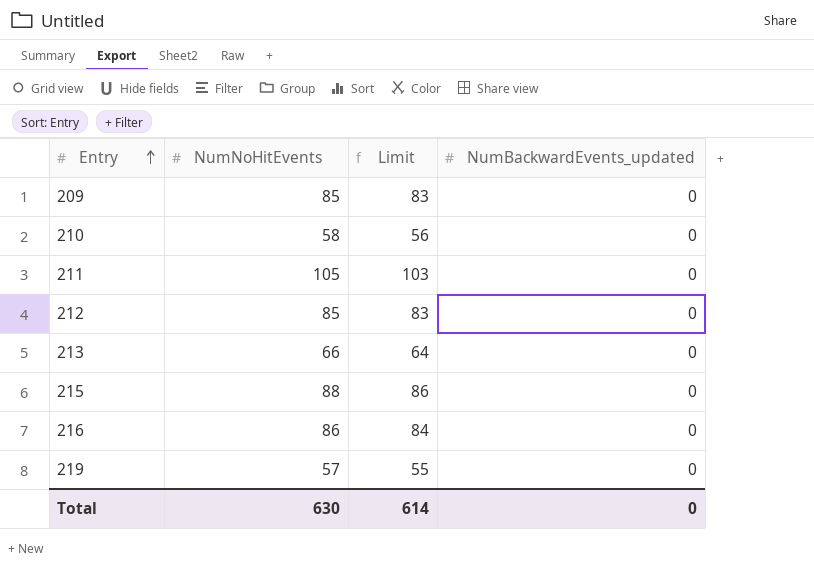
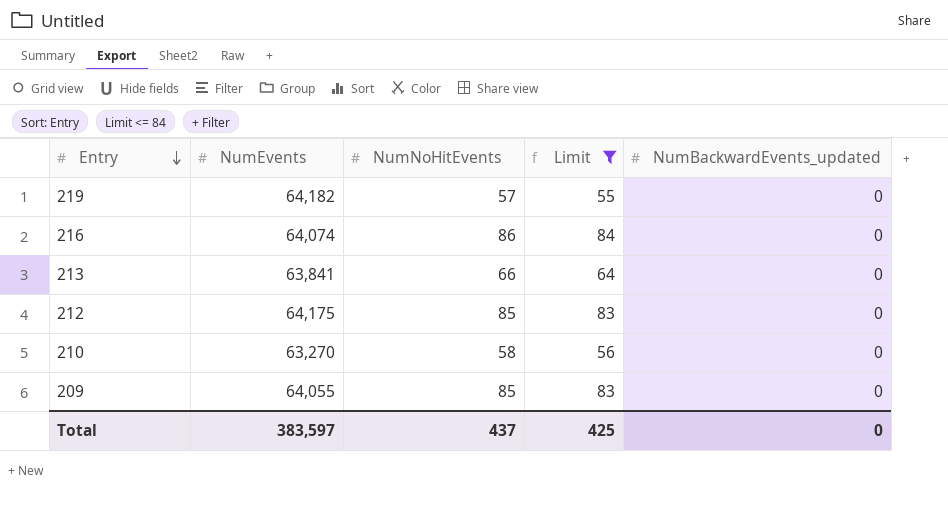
filter: none -> Limit <= 84
row order: Entry ascending -> Entry descending
column NumEvents | position: none -> 2
Total | NumNoHitEvents: 630 -> 437
Total | Limit: 614 -> 425

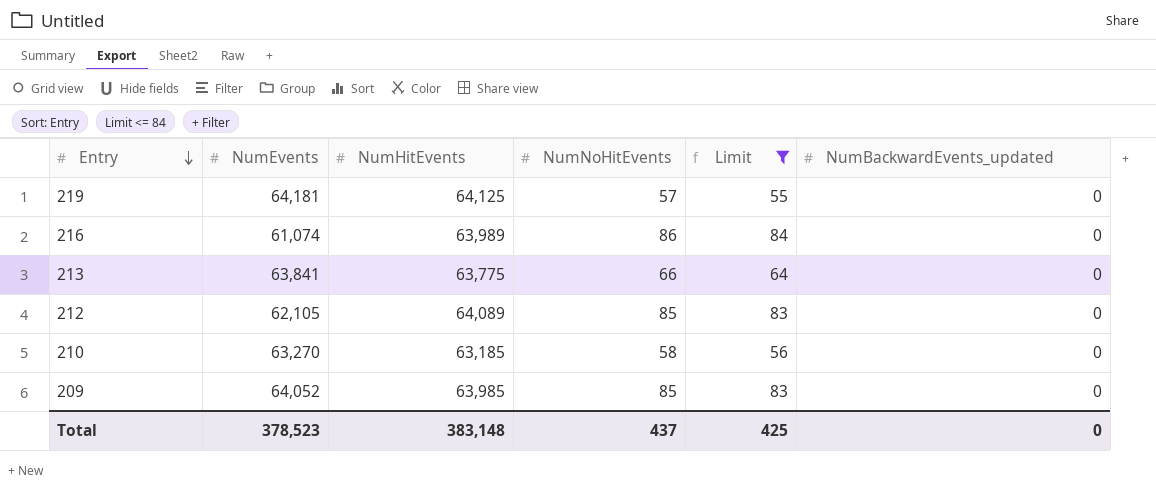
column NumHitEvents | position: none -> 3
219 | NumEvents: 64,182 -> 64,181
216 | NumEvents: 64,074 -> 61,074
212 | NumEvents: 64,175 -> 62,105
209 | NumEvents: 64,055 -> 64,052
Total | NumEvents: 383,597 -> 378,523

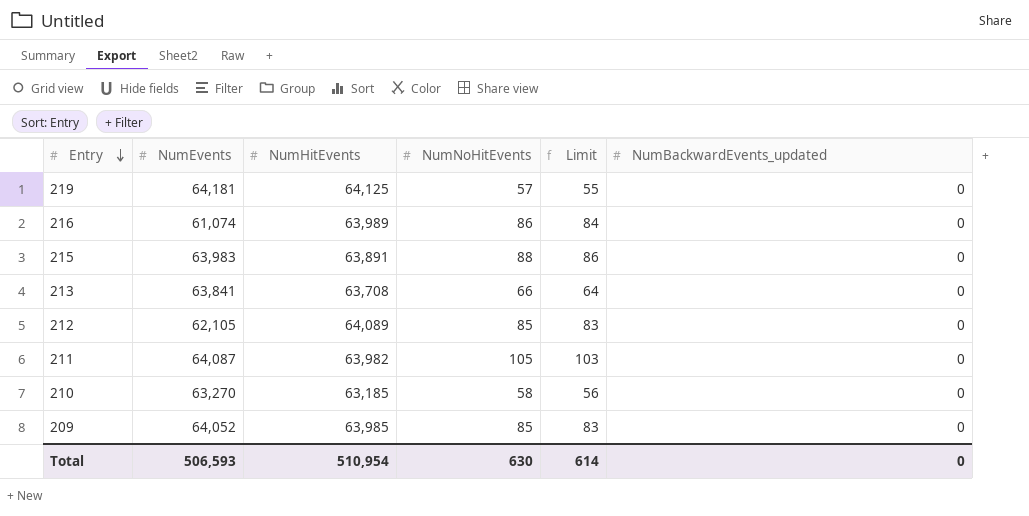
filter: Limit <= 84 -> none
213 | NumHitEvents: 63,775 -> 63,708
Total | NumEvents: 378,523 -> 506,593
Total | NumHitEvents: 383,148 -> 510,954
Total | NumNoHitEvents: 437 -> 630
Total | Limit: 425 -> 614

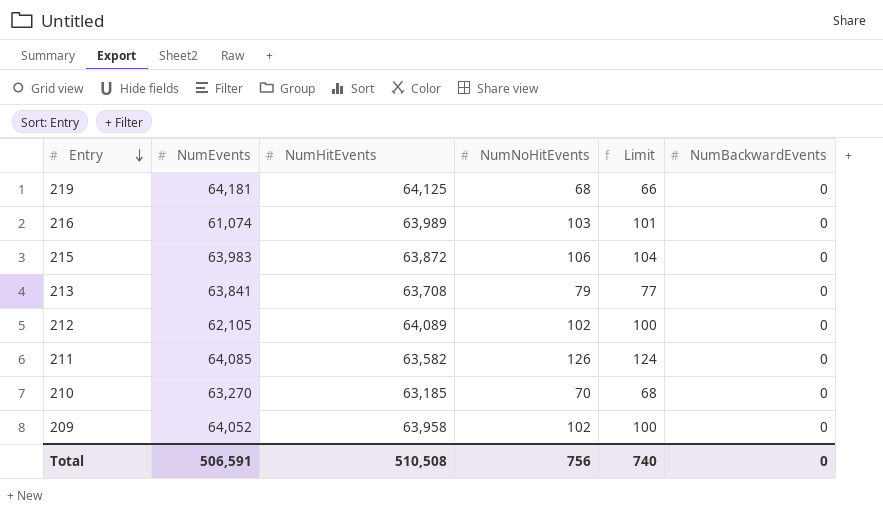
column name: NumBackwardEvents_updated -> NumBackwardEvents
219 | NumNoHitEvents: 57 -> 68
219 | Limit: 55 -> 66
216 | NumNoHitEvents: 86 -> 103
216 | Limit: 84 -> 101
215 | NumHitEvents: 63,891 -> 63,872
215 | NumNoHitEvents: 88 -> 106
215 | Limit: 86 -> 104
213 | NumNoHitEvents: 66 -> 79
213 | Limit: 64 -> 77
212 | NumNoHitEvents: 85 -> 102
212 | Limit: 83 -> 100
211 | NumEvents: 64,087 -> 64,085
211 | NumHitEvents: 63,982 -> 63,582
211 | NumNoHitEvents: 105 -> 126
211 | Limit: 103 -> 124
210 | NumNoHitEvents: 58 -> 70
210 | Limit: 56 -> 68
209 | NumHitEvents: 63,985 -> 63,958
209 | NumNoHitEvents: 85 -> 102
209 | Limit: 83 -> 100
Total | NumEvents: 506,593 -> 506,591
Total | NumHitEvents: 510,954 -> 510,508
Total | NumNoHitEvents: 630 -> 756
Total | Limit: 614 -> 740

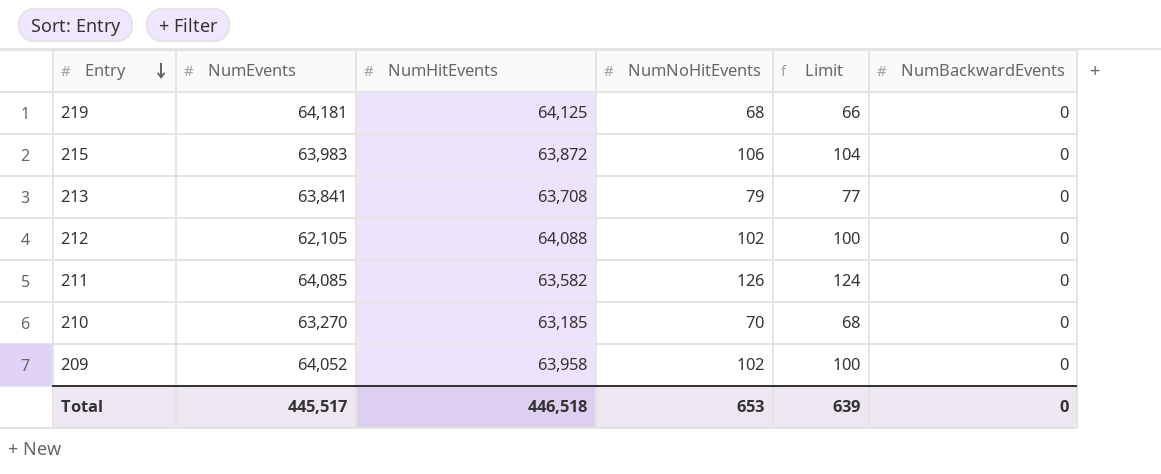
row 216: 61,074 | 63,989 | 103 | 101 | 0 -> none
212 | NumHitEvents: 64,089 -> 64,088
Total | NumEvents: 506,591 -> 445,517
Total | NumHitEvents: 510,508 -> 446,518
Total | NumNoHitEvents: 756 -> 653
Total | Limit: 740 -> 639

